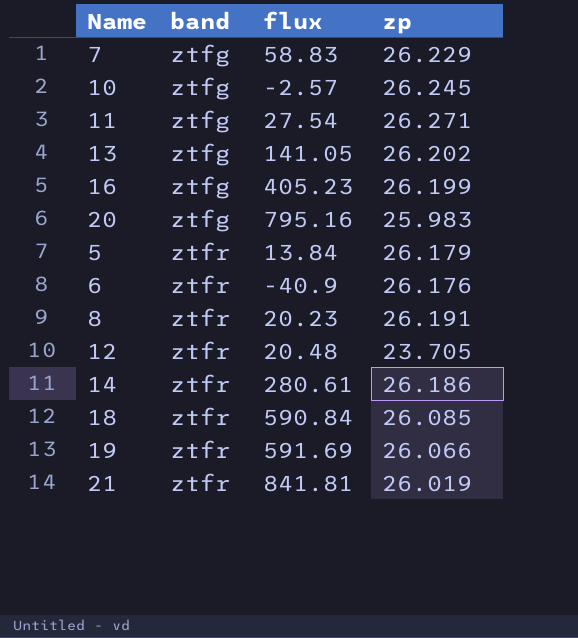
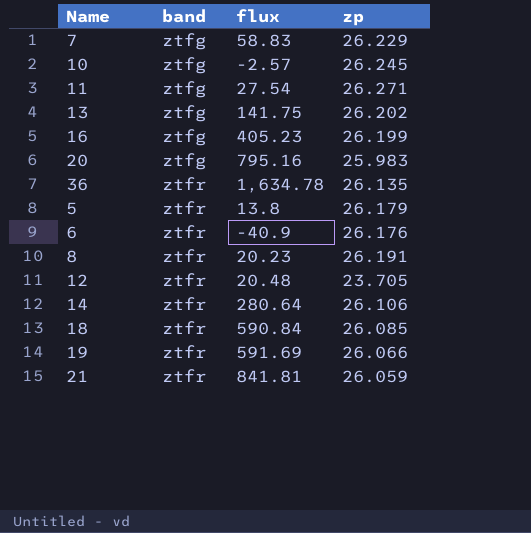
13 | flux: 141.05 -> 141.75
row 36: none -> ztfr | 1,634.78 | 26.135
5 | flux: 13.84 -> 13.8
14 | flux: 280.61 -> 280.64
14 | zp: 26.186 -> 26.106
21 | zp: 26.019 -> 26.059

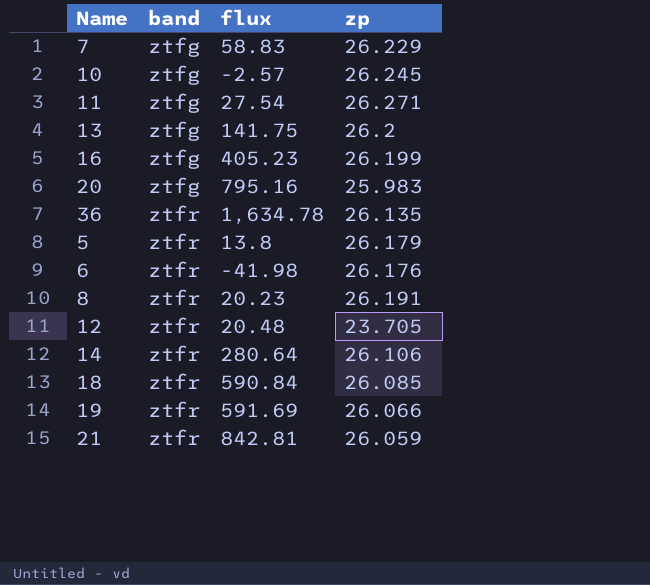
13 | zp: 26.202 -> 26.2
6 | flux: -40.9 -> -41.98
21 | flux: 841.81 -> 842.81

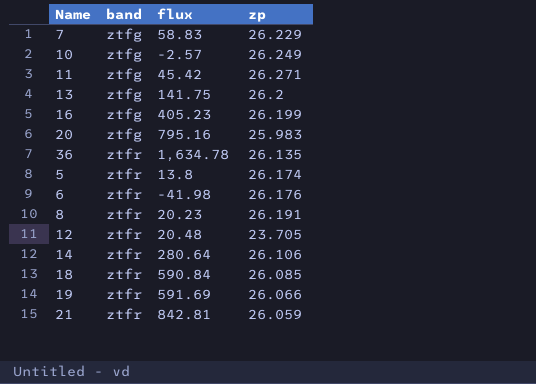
10 | zp: 26.245 -> 26.249
11 | flux: 27.54 -> 45.42
5 | zp: 26.179 -> 26.174

